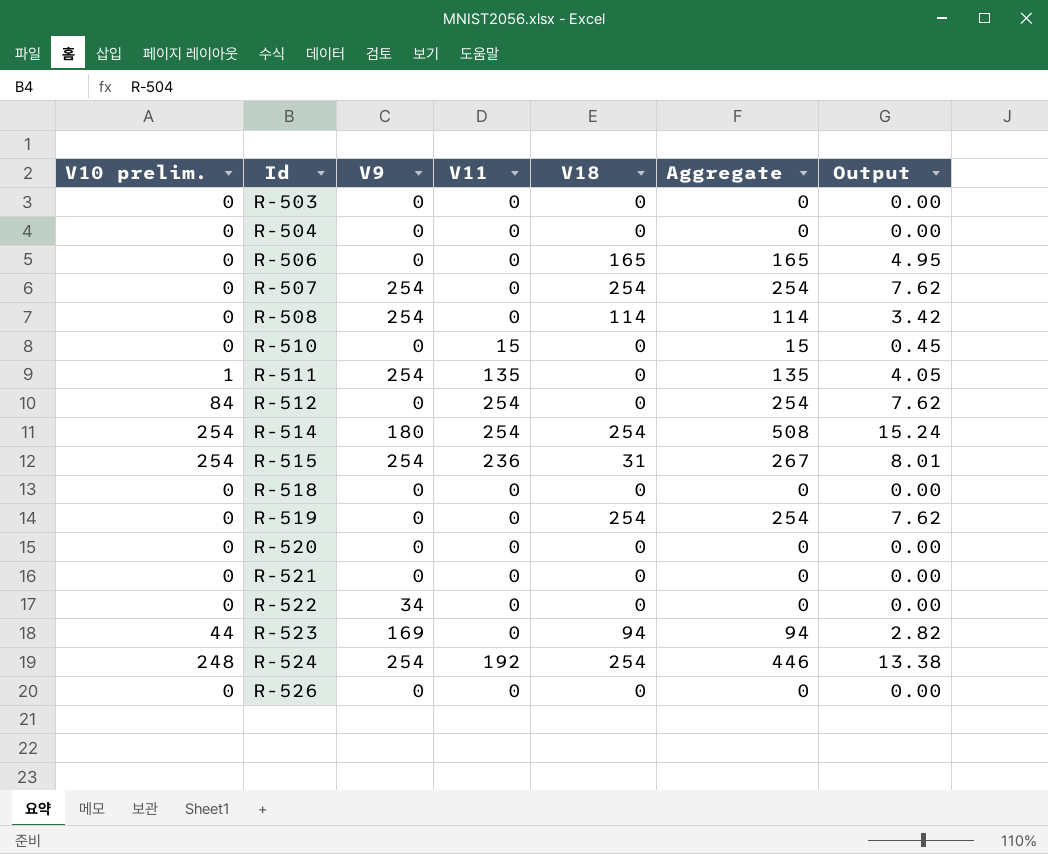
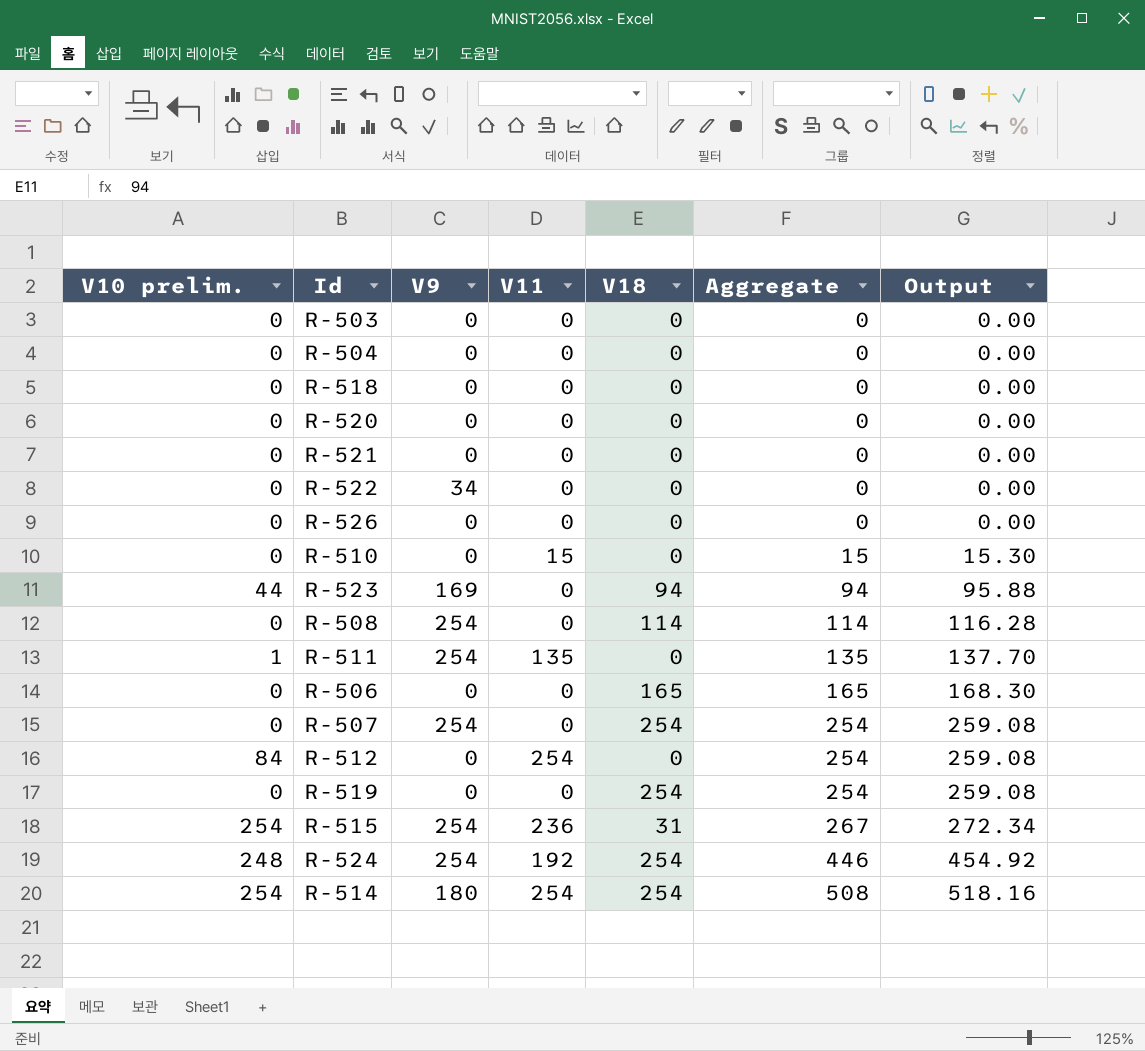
row order: Id ascending -> Aggregate ascending
column Output | formula: [Aggregate] * 0.03 -> [Aggregate] * 1.02

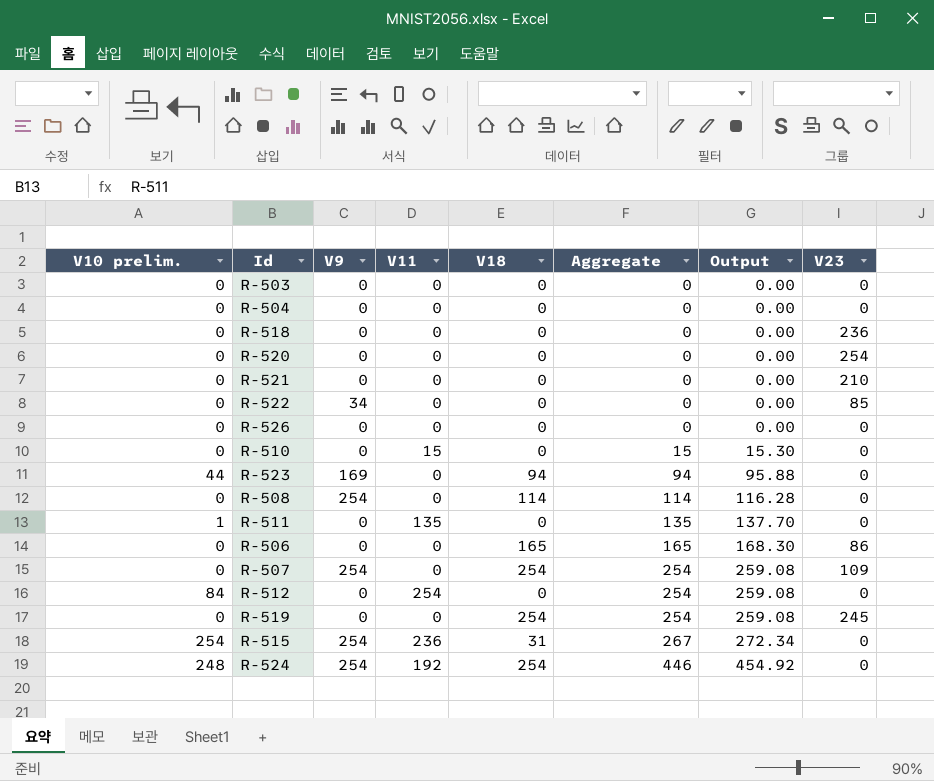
column V23 | position: none -> 8
row R-514: 254 | 180 | 254 | 254 | 508 | 518.16 -> none
R-511 | V9: 254 -> 0

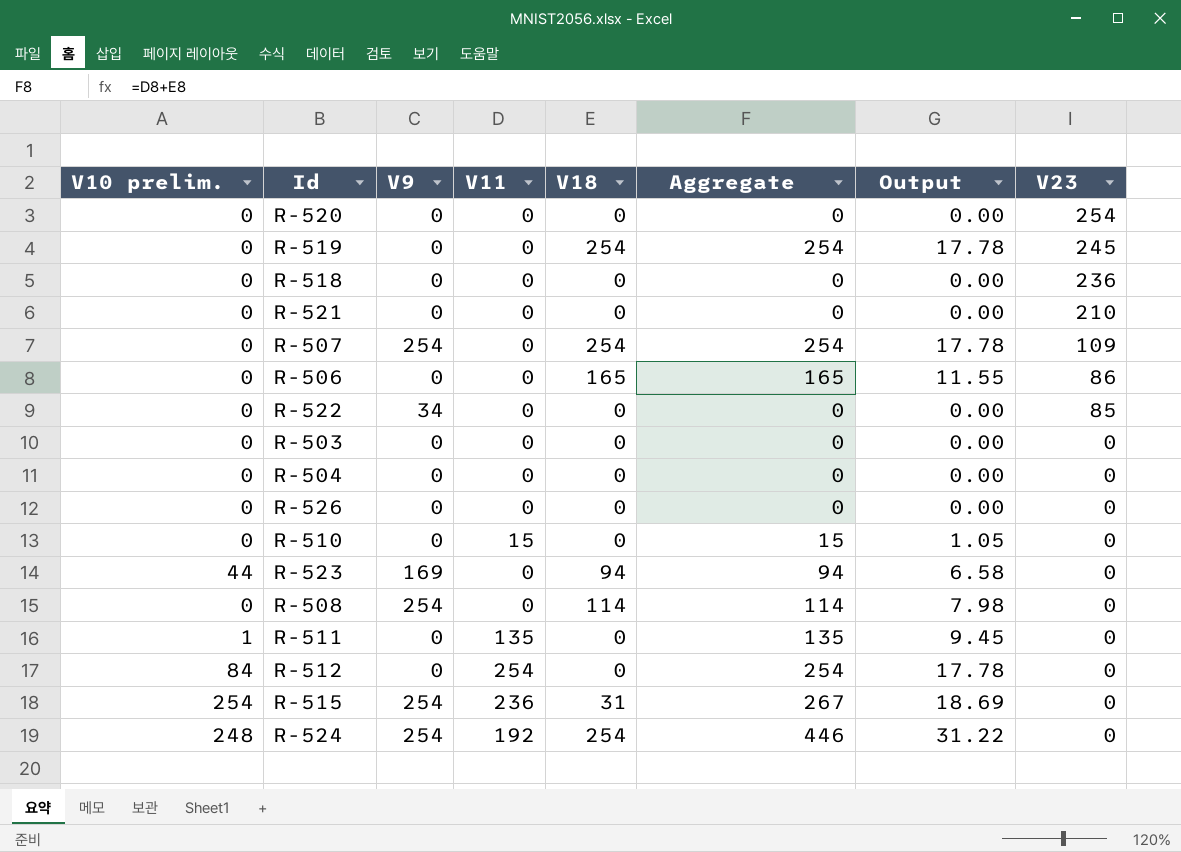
row order: Aggregate ascending -> V23 descending
column Output | formula: [Aggregate] * 1.02 -> [Aggregate] * 0.07

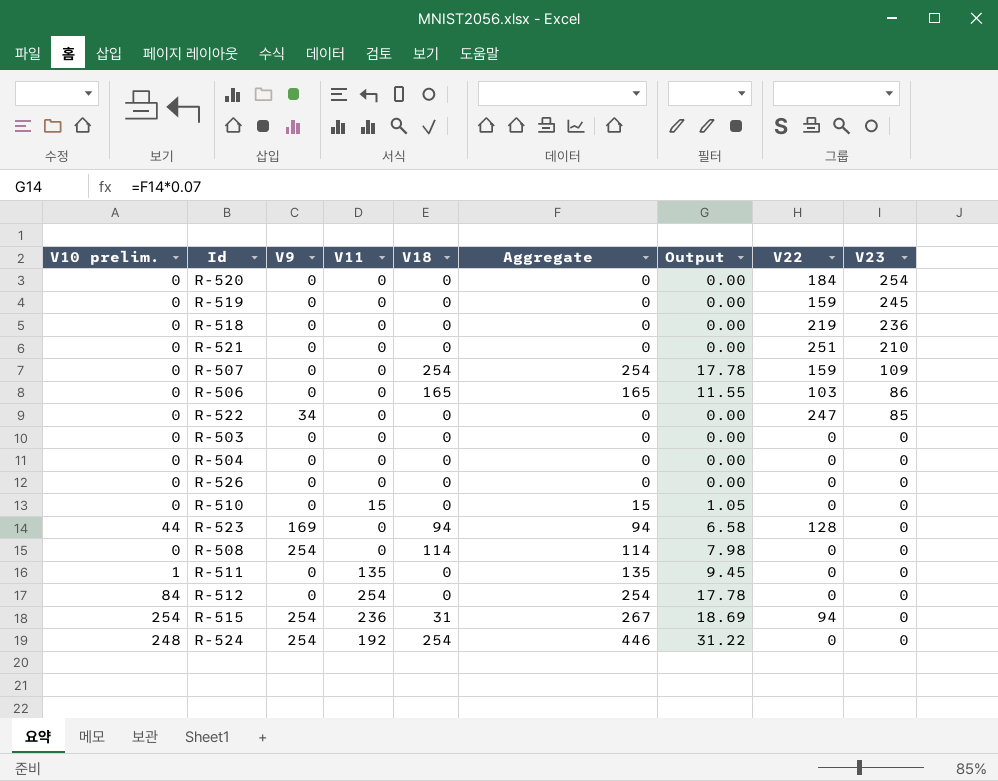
column V22 | position: none -> 8
R-519 | V18: 254 -> 0
R-519 | Aggregate: 254 -> 0
R-519 | Output: 17.78 -> 0.00
R-507 | V9: 254 -> 0

